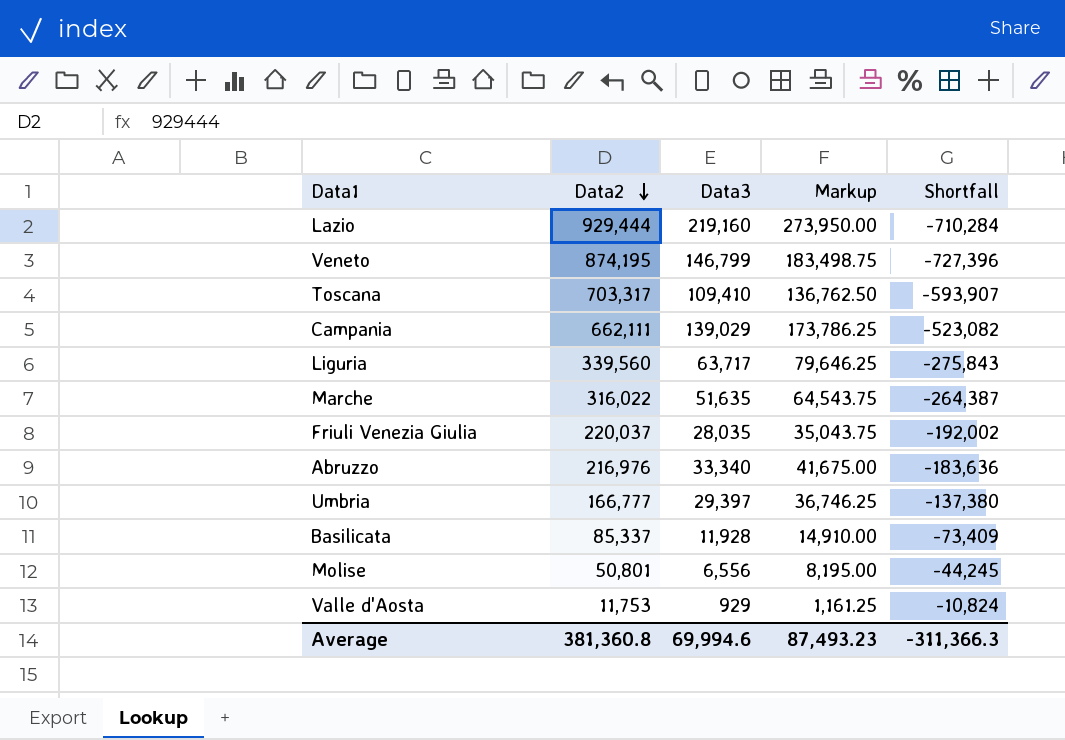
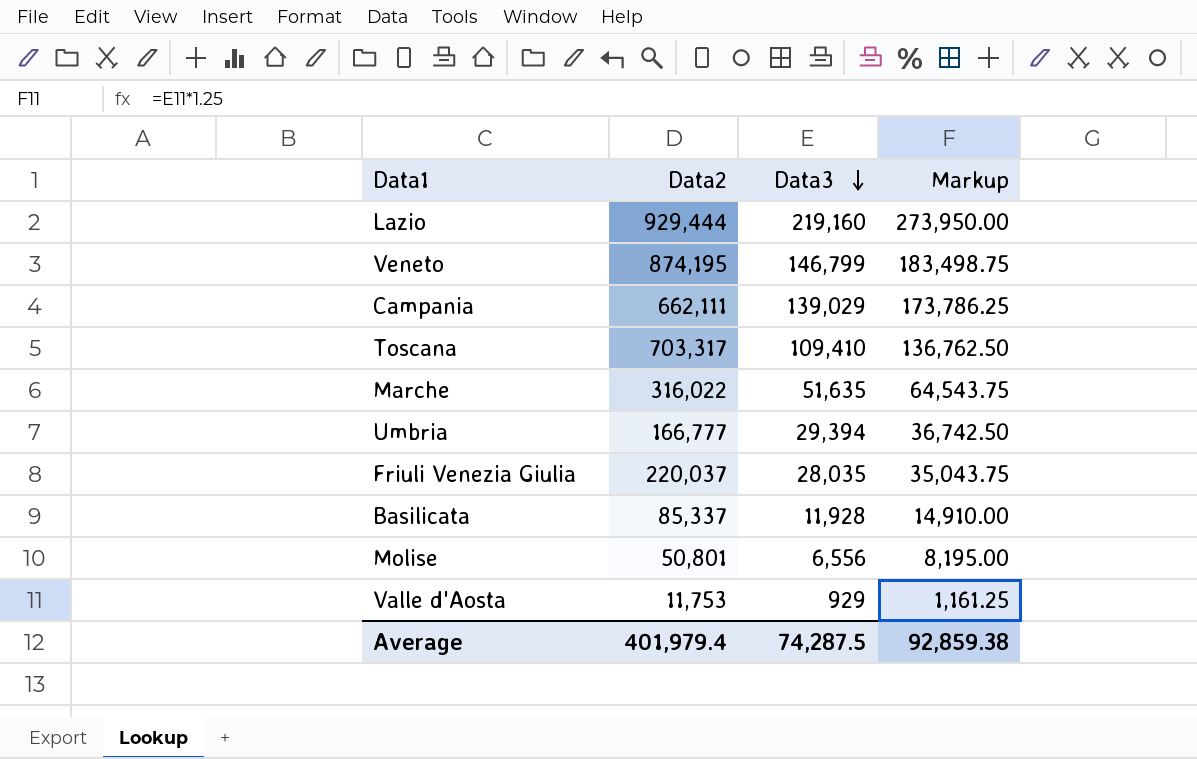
row order: Data2 descending -> Data3 descending
column Shortfall | formula: [Data3] - [Data2] -> none
row Liguria: 339,560 | 63,717 | 79,646.25 | -275,843 -> none
row Abruzzo: 216,976 | 33,340 | 41,675.00 | -183,636 -> none
Umbria | Data3: 29,397 -> 29,394
Umbria | Markup: 36,746.25 -> 36,742.50
Average | Data2: 381,360.8 -> 401,979.4
Average | Data3: 69,994.6 -> 74,287.5
Average | Markup: 87,493.23 -> 92,859.38

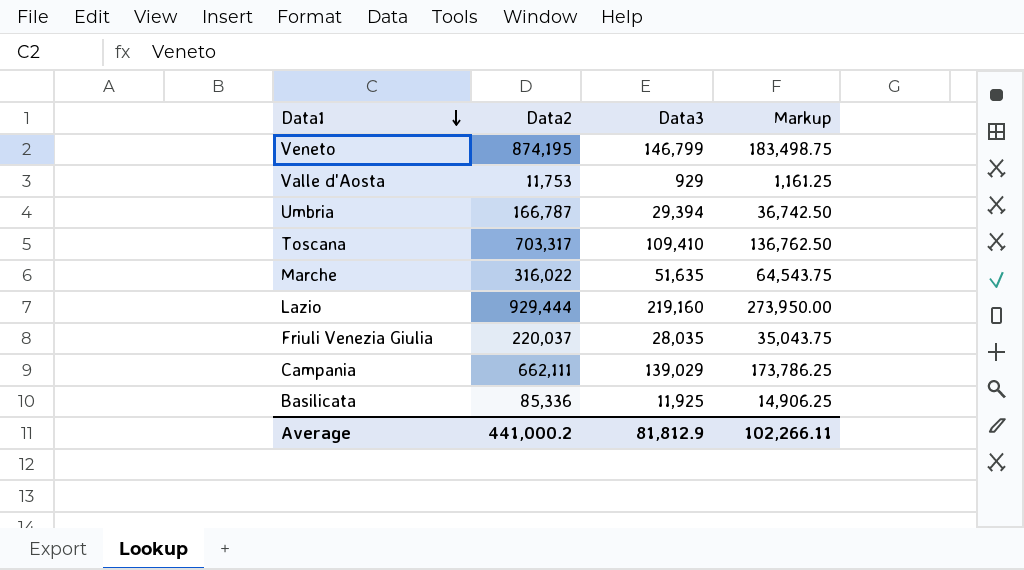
row order: Data3 descending -> Data1 descending
row Molise: 50,801 | 6,556 | 8,195.00 -> none
Umbria | Data2: 166,777 -> 166,787
Basilicata | Data2: 85,337 -> 85,336
Basilicata | Data3: 11,928 -> 11,925
Basilicata | Markup: 14,910.00 -> 14,906.25
Average | Data2: 401,979.4 -> 441,000.2
Average | Data3: 74,287.5 -> 81,812.9
Average | Markup: 92,859.38 -> 102,266.11

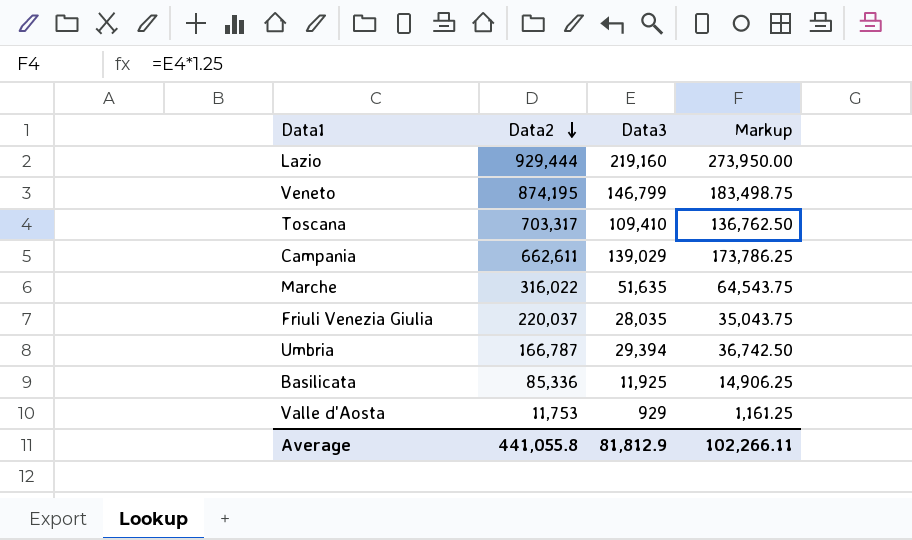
row order: Data1 descending -> Data2 descending
Campania | Data2: 662,111 -> 662,611
Average | Data2: 441,000.2 -> 441,055.8

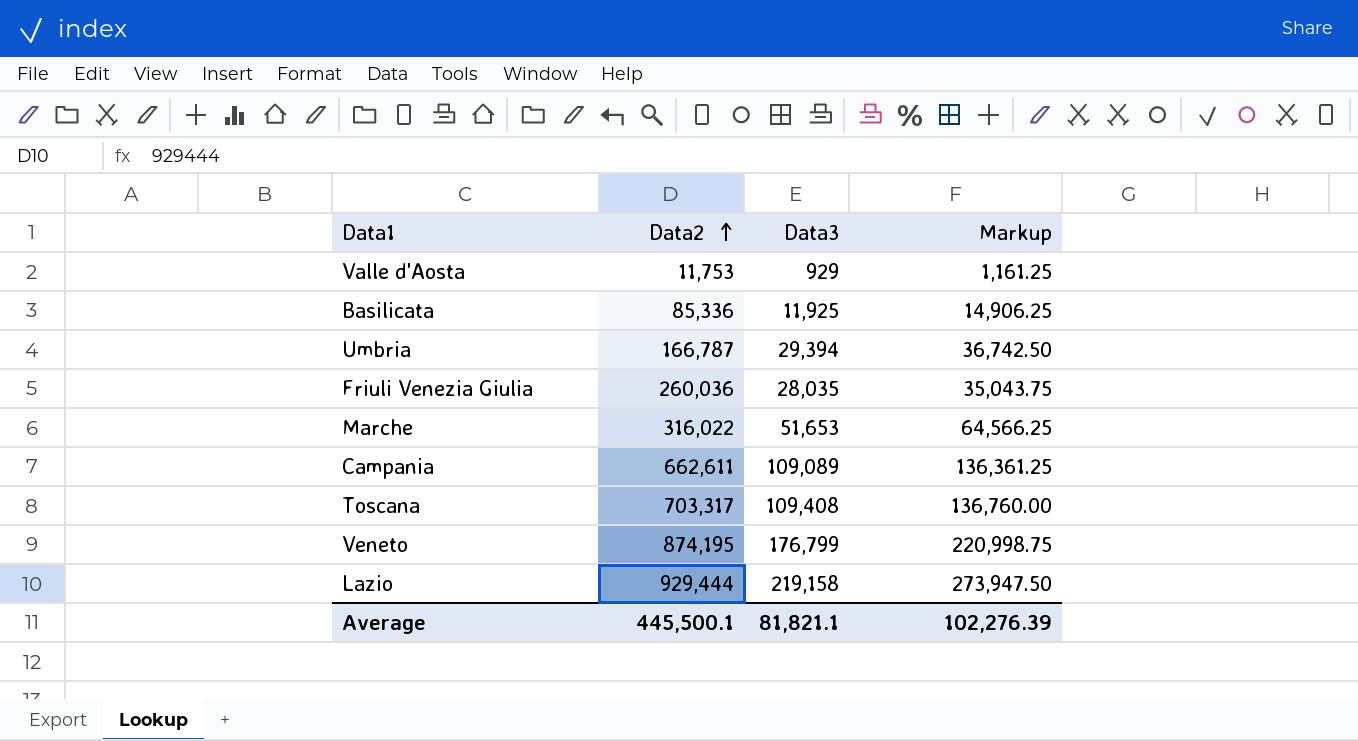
row order: Data2 descending -> Data2 ascending
Friuli Venezia Giulia | Data2: 220,037 -> 260,036
Marche | Data3: 51,635 -> 51,653
Marche | Markup: 64,543.75 -> 64,566.25
Campania | Data3: 139,029 -> 109,089
Campania | Markup: 173,786.25 -> 136,361.25
Toscana | Data3: 109,410 -> 109,408
Toscana | Markup: 136,762.50 -> 136,760.00
Veneto | Data3: 146,799 -> 176,799
Veneto | Markup: 183,498.75 -> 220,998.75
Lazio | Data3: 219,160 -> 219,158
Lazio | Markup: 273,950.00 -> 273,947.50
Average | Data2: 441,055.8 -> 445,500.1
Average | Data3: 81,812.9 -> 81,821.1
Average | Markup: 102,266.11 -> 102,276.39

